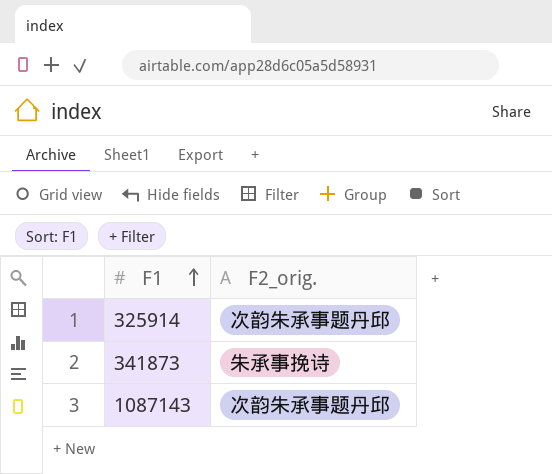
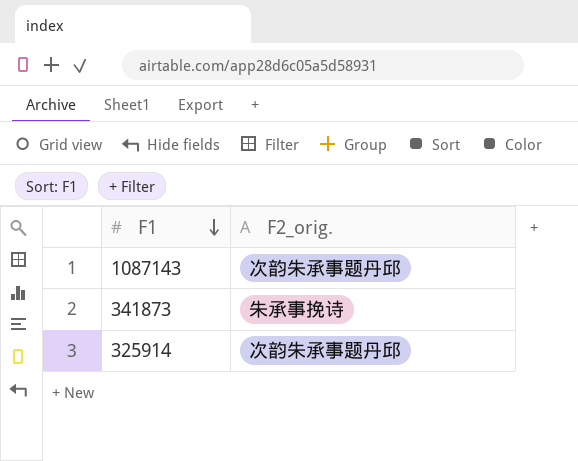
row order: F1 ascending -> F1 descending

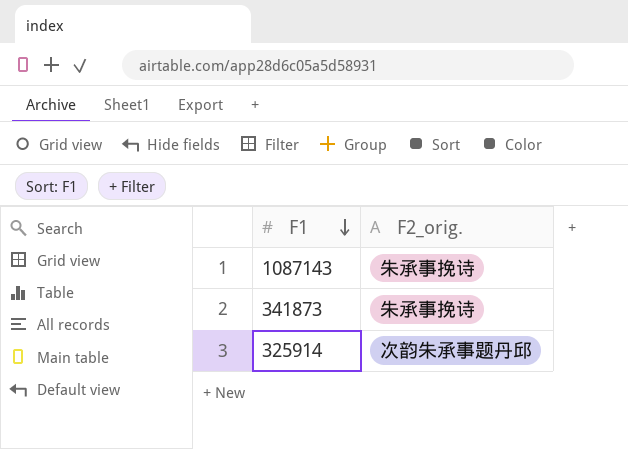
1087143 | F2_orig.: 次韵朱承事题丹邱 -> 朱承事挽诗

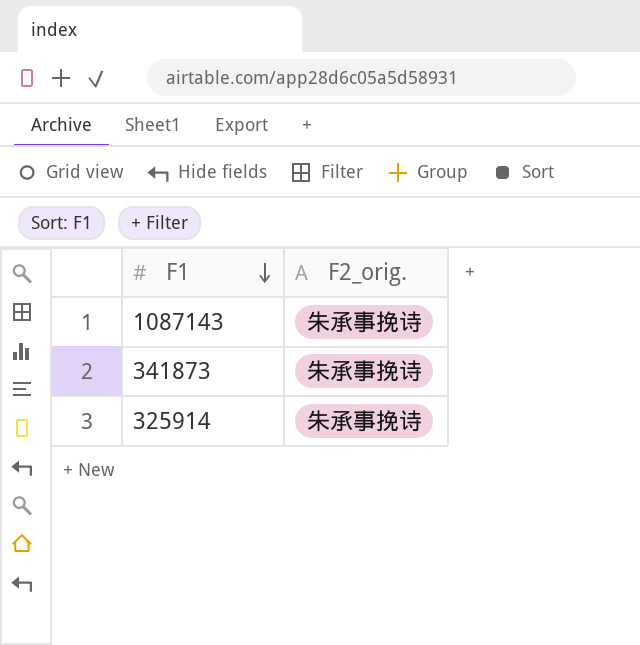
325914 | F2_orig.: 次韵朱承事题丹邱 -> 朱承事挽诗

